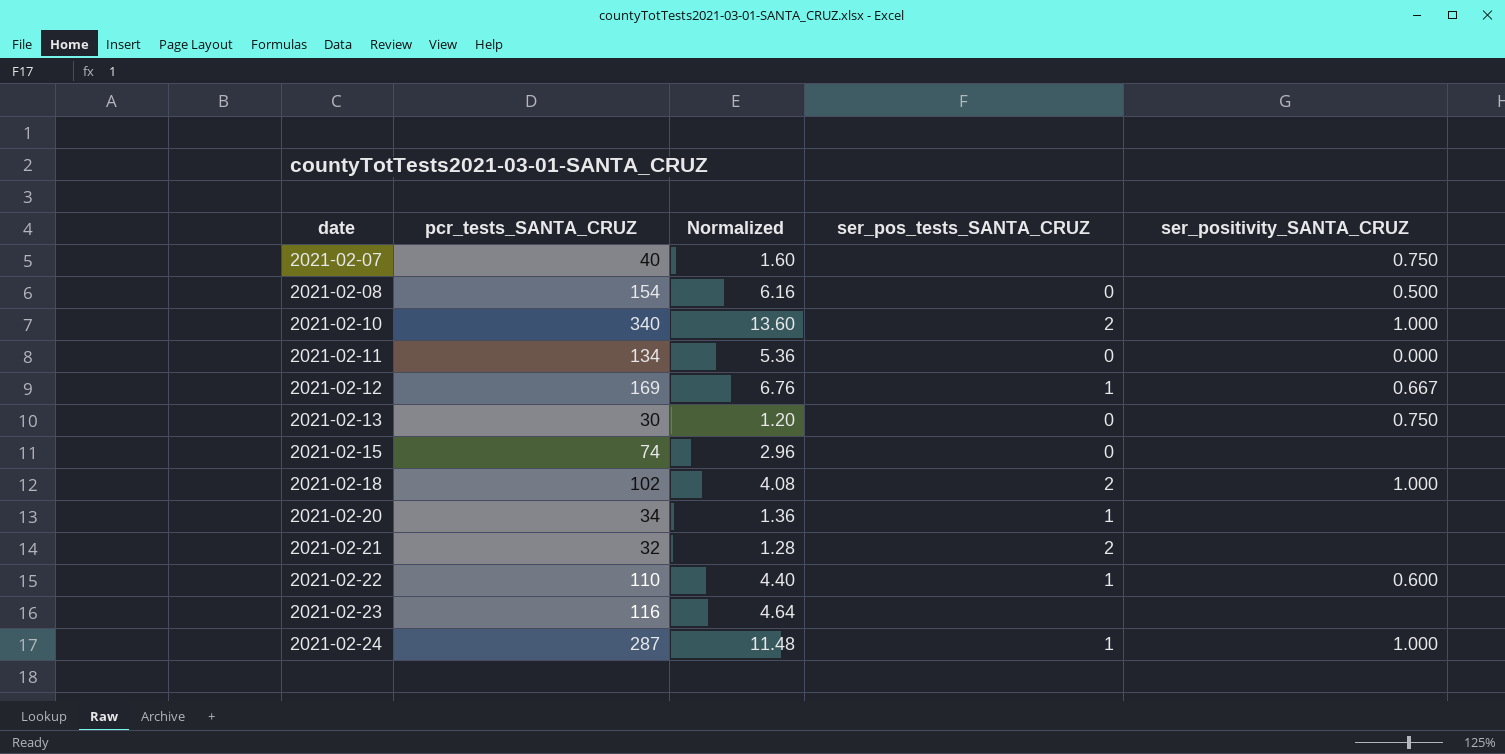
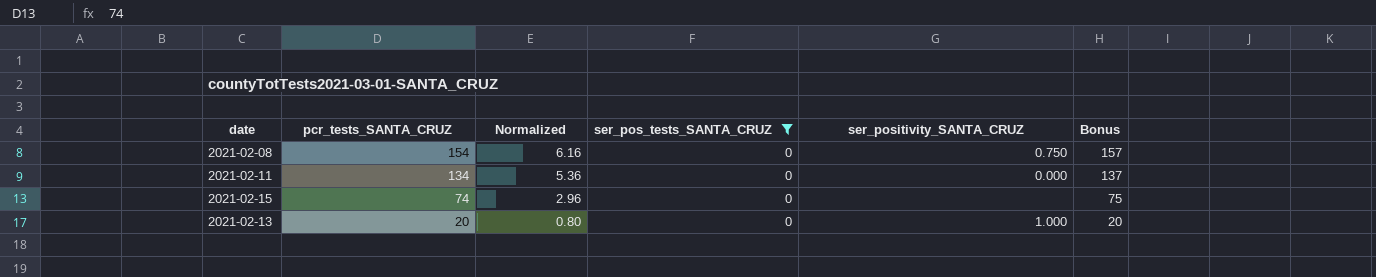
filter: none -> ser_pos_tests_SANTA_CRUZ = 0
row order: date ascending -> pcr_tests_SANTA_CRUZ descending
column Bonus | formula: none -> [pcr_tests_SANTA_CRUZ] * 1.02
2021-02-08 | ser_positivity_SANTA_CRUZ: 0.500 -> 0.750
2021-02-13 | pcr_tests_SANTA_CRUZ: 30 -> 20
2021-02-13 | Normalized: 1.20 -> 0.80
2021-02-13 | ser_positivity_SANTA_CRUZ: 0.750 -> 1.000

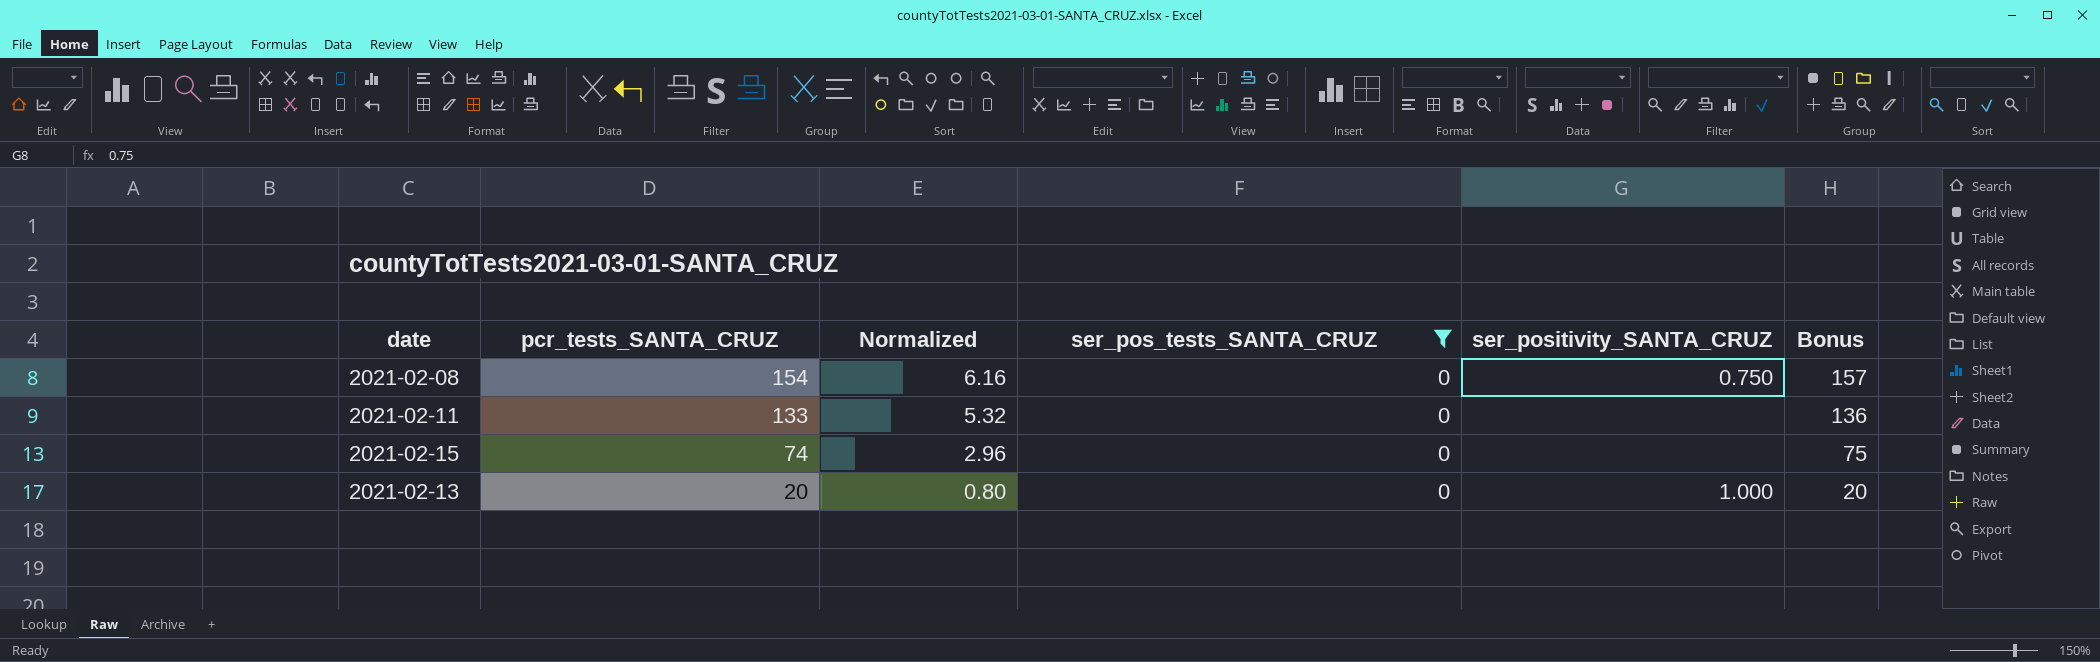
2021-02-11 | pcr_tests_SANTA_CRUZ: 134 -> 133
2021-02-11 | Normalized: 5.36 -> 5.32
2021-02-11 | ser_positivity_SANTA_CRUZ: 0.000 -> none
2021-02-11 | Bonus: 137 -> 136

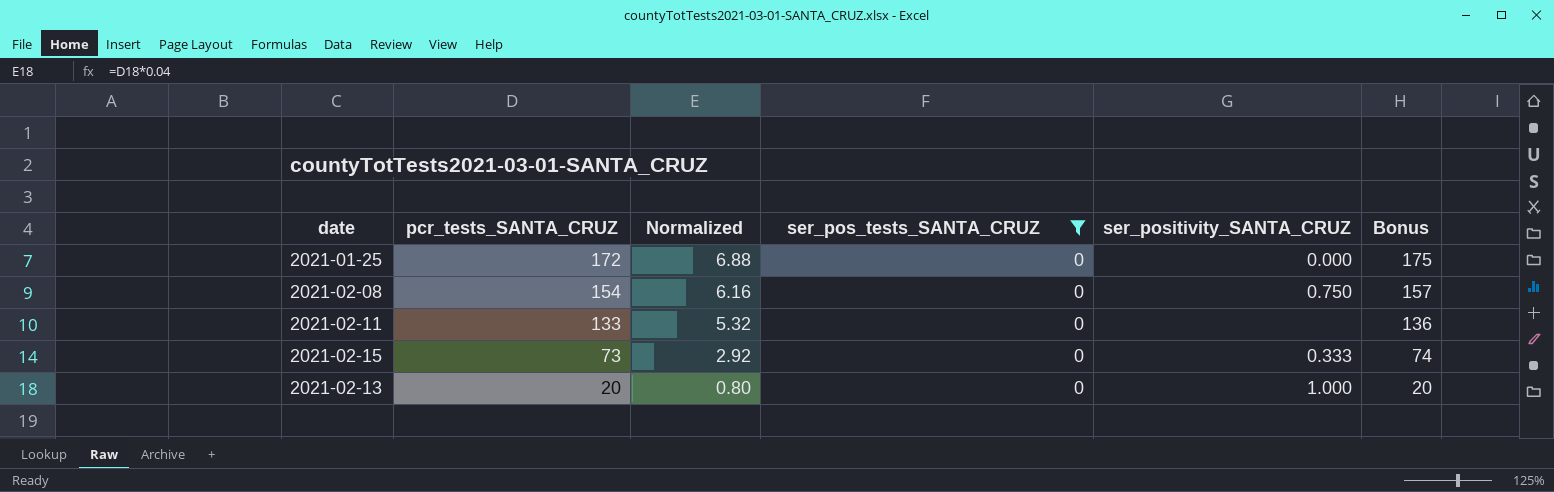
row 2021-01-25: none -> 172 | 6.88 | 0 | 0.000 | 175
2021-02-15 | pcr_tests_SANTA_CRUZ: 74 -> 73
2021-02-15 | Normalized: 2.96 -> 2.92
2021-02-15 | ser_positivity_SANTA_CRUZ: none -> 0.333
2021-02-15 | Bonus: 75 -> 74

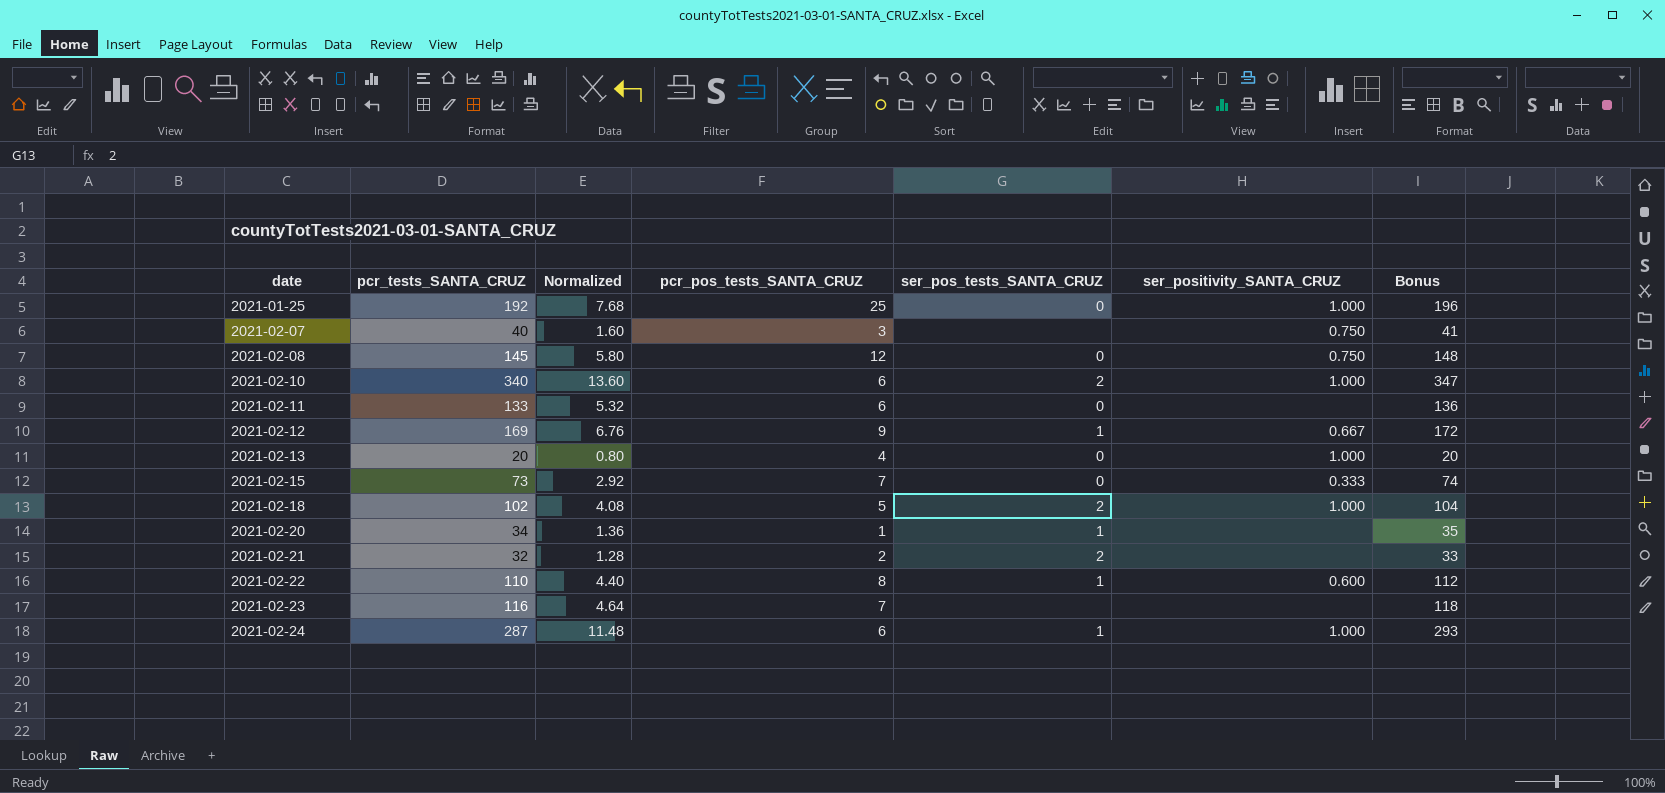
filter: ser_pos_tests_SANTA_CRUZ = 0 -> none
row order: pcr_tests_SANTA_CRUZ descending -> date ascending
column pcr_pos_tests_SANTA_CRUZ | position: none -> 4
2021-01-25 | pcr_tests_SANTA_CRUZ: 172 -> 192
2021-01-25 | Normalized: 6.88 -> 7.68
2021-01-25 | ser_positivity_SANTA_CRUZ: 0.000 -> 1.000
2021-01-25 | Bonus: 175 -> 196
2021-02-08 | pcr_tests_SANTA_CRUZ: 154 -> 145
2021-02-08 | Normalized: 6.16 -> 5.80
2021-02-08 | Bonus: 157 -> 148

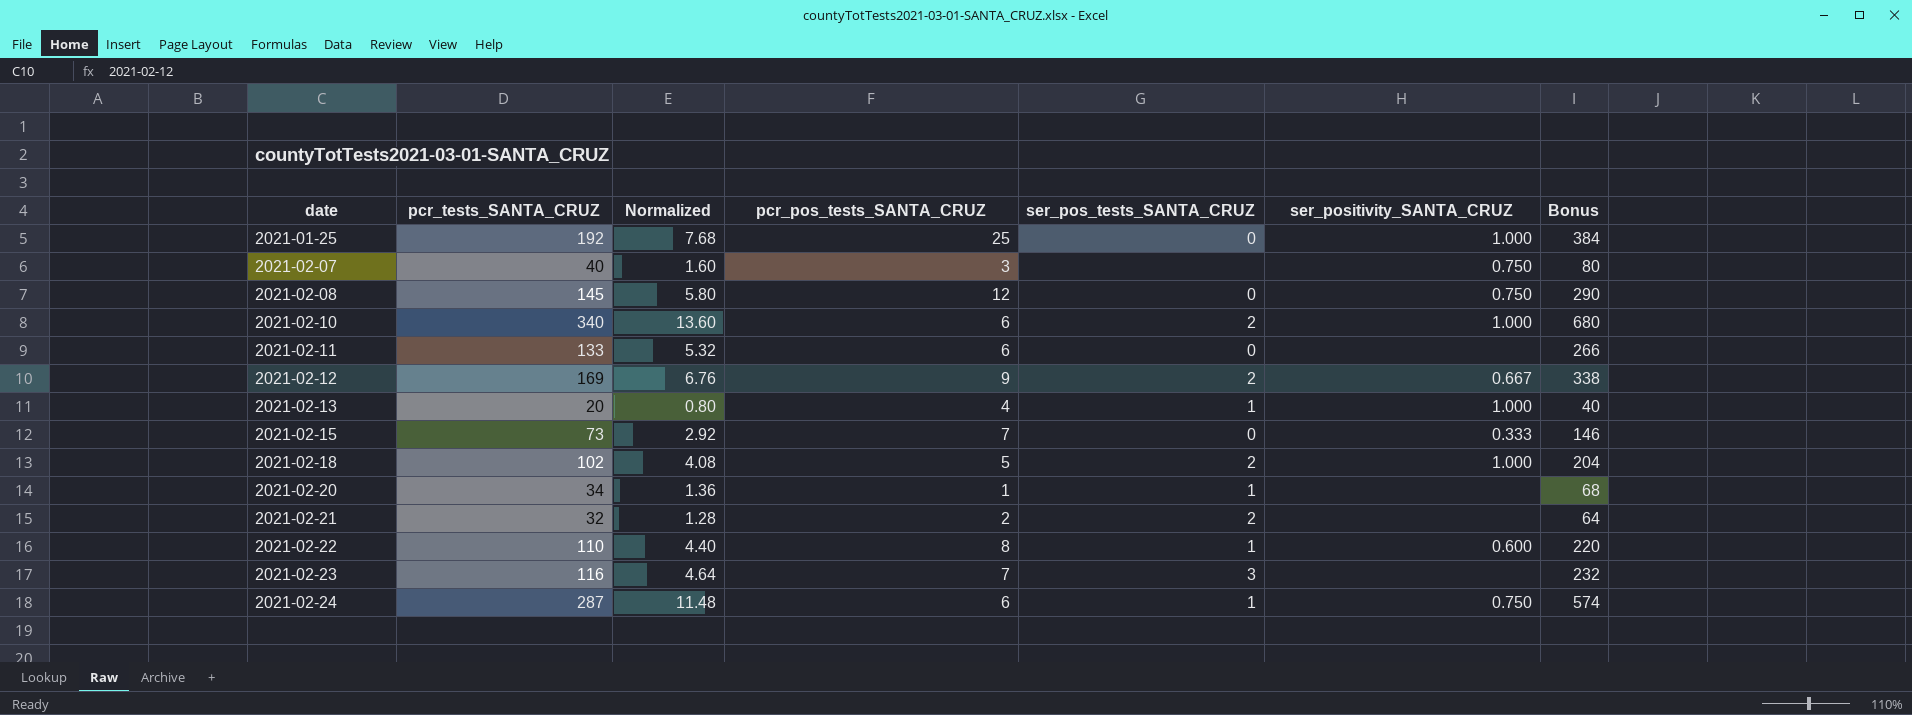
column Bonus | formula: [pcr_tests_SANTA_CRUZ] * 1.02 -> [pcr_tests_SANTA_CRUZ] * 2
2021-02-12 | ser_pos_tests_SANTA_CRUZ: 1 -> 2
2021-02-13 | ser_pos_tests_SANTA_CRUZ: 0 -> 1
2021-02-23 | ser_pos_tests_SANTA_CRUZ: none -> 3
2021-02-24 | ser_positivity_SANTA_CRUZ: 1.000 -> 0.750

